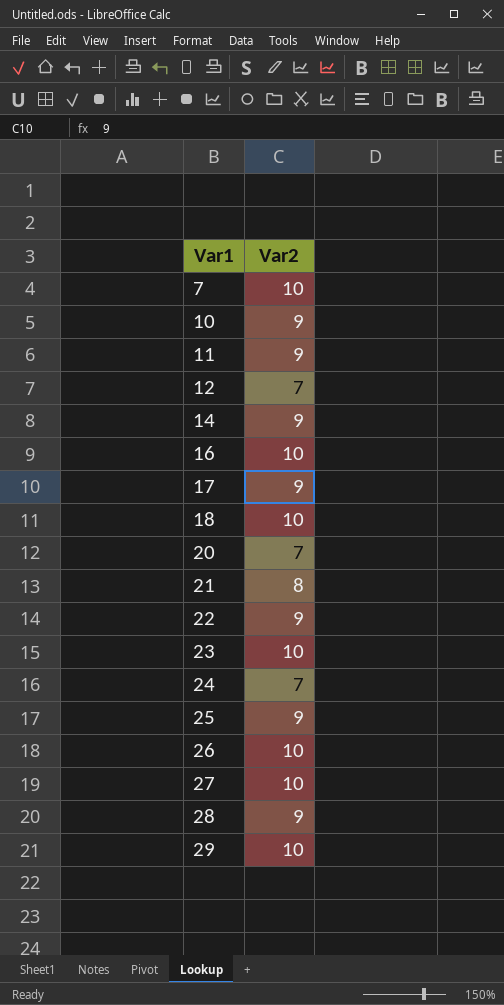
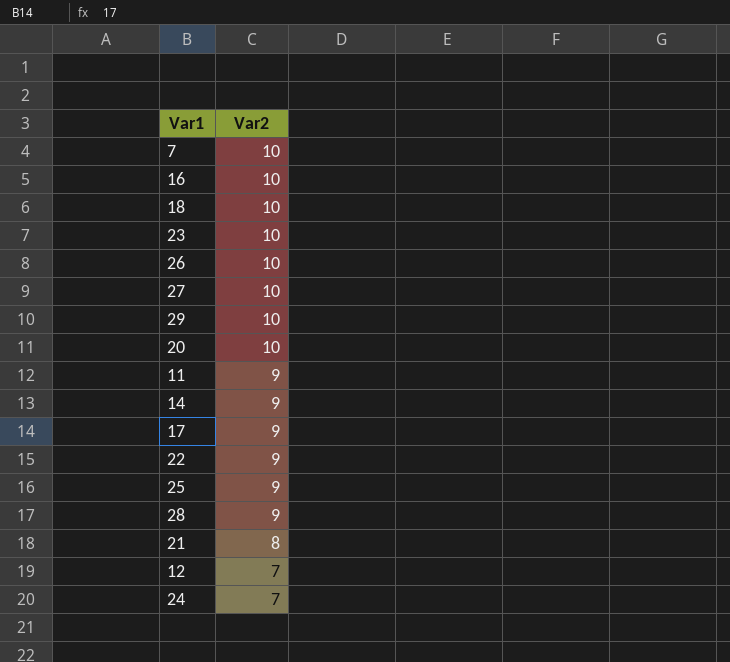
row order: Var1 ascending -> Var2 descending
row 10: 9 -> none
20 | Var2: 7 -> 10

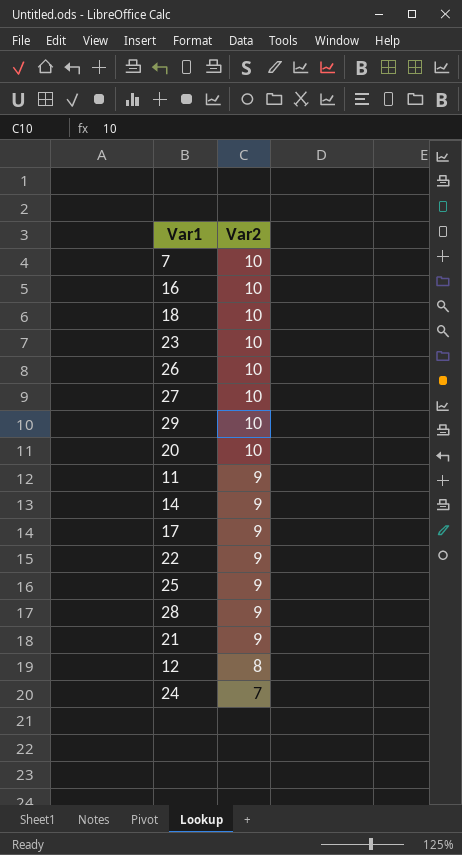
21 | Var2: 8 -> 9
12 | Var2: 7 -> 8

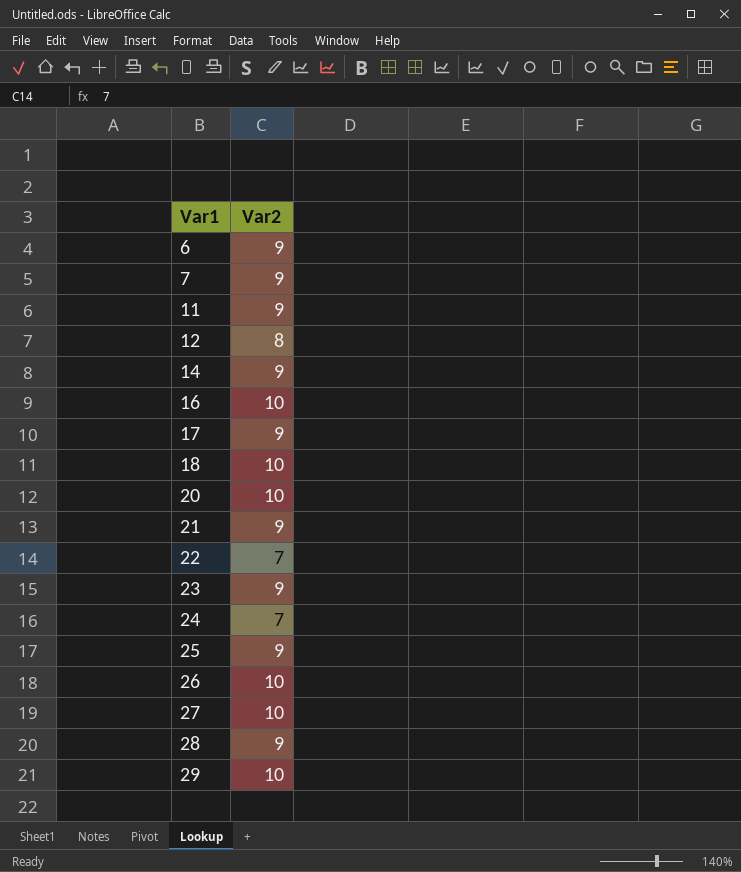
row order: Var2 descending -> Var1 ascending
row 6: none -> 9
7 | Var2: 10 -> 9
22 | Var2: 9 -> 7
23 | Var2: 10 -> 9

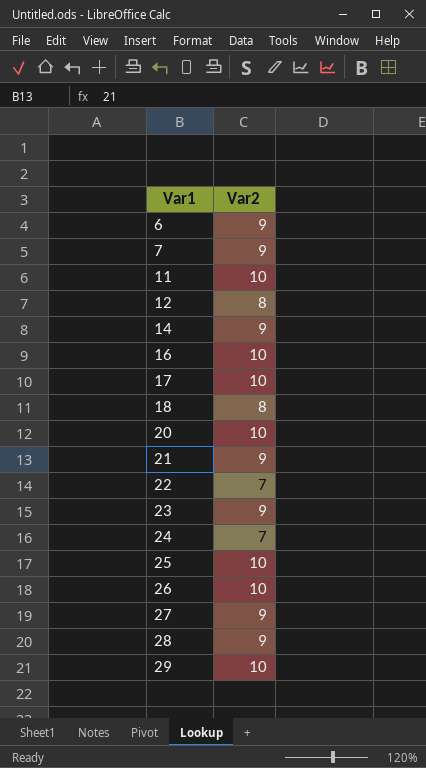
11 | Var2: 9 -> 10
17 | Var2: 9 -> 10
18 | Var2: 10 -> 8
25 | Var2: 9 -> 10
27 | Var2: 10 -> 9

